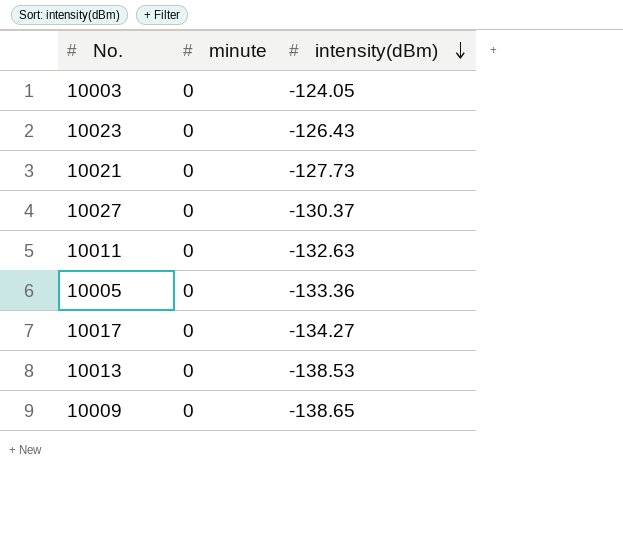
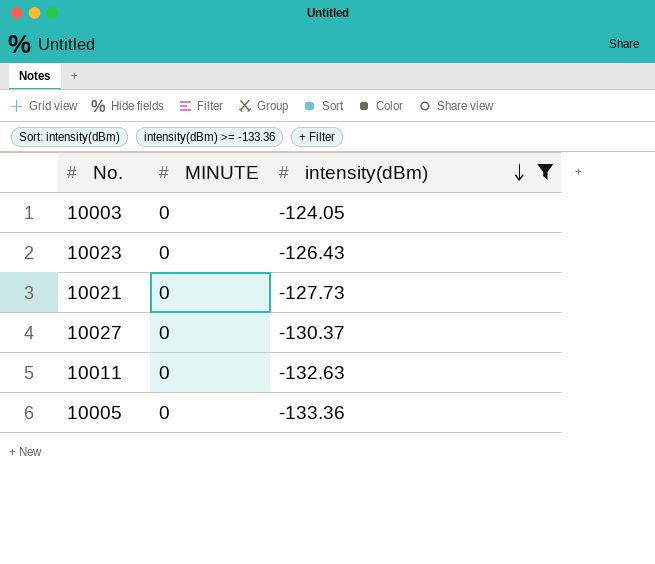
filter: none -> intensity(dBm) >= -133.36
column name: minute -> MINUTE

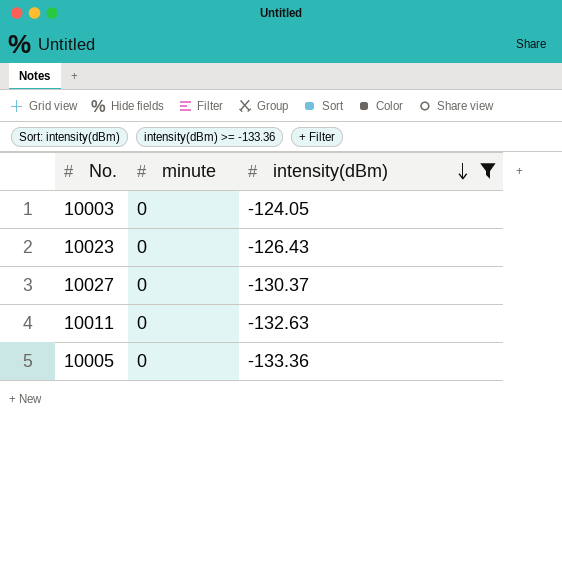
column name: MINUTE -> minute
row 10021: 0 | -127.73 -> none

